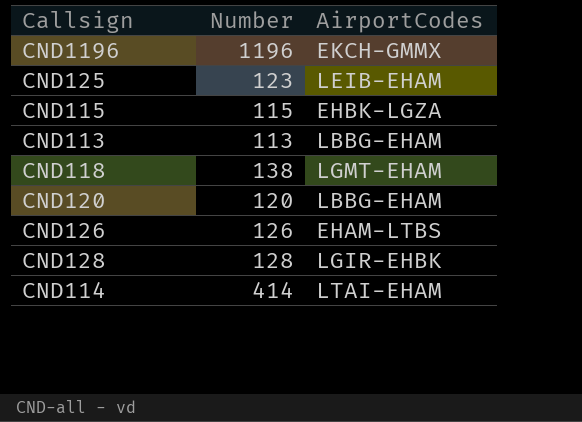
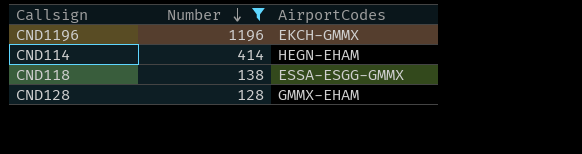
filter: none -> Number >= 128
row order: none -> Number descending
CND114 | AirportCodes: LTAI-EHAM -> HEGN-EHAM
CND118 | AirportCodes: LGMT-EHAM -> ESSA-ESGG-GMMX
CND128 | AirportCodes: LGIR-EHBK -> GMMX-EHAM

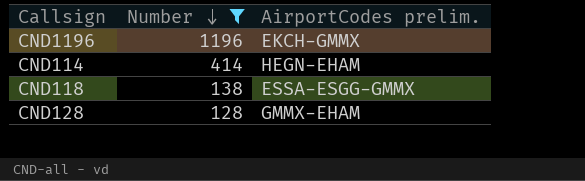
column name: AirportCodes -> AirportCodes prelim.

